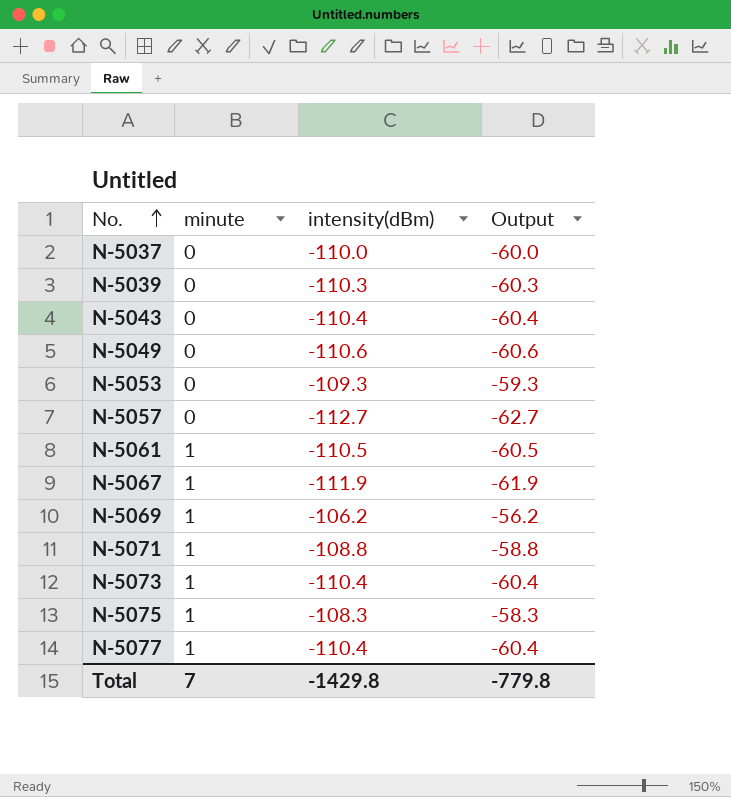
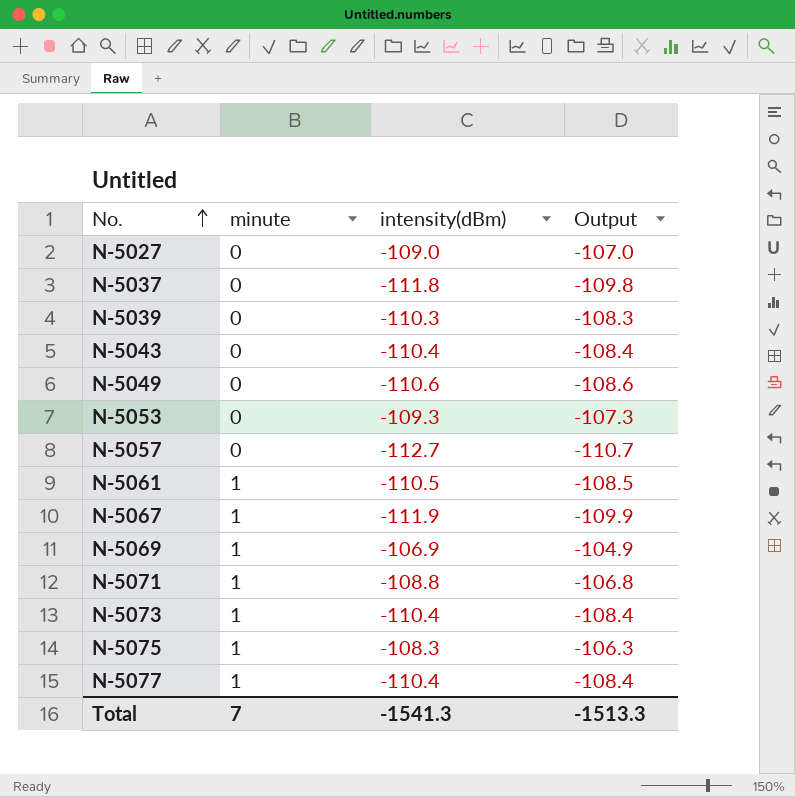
column Output | formula: [intensity(dBm)] + 50 -> [intensity(dBm)] + 2
row N-5027: none -> 0 | -109.0 | -107.0
N-5037 | intensity(dBm): -110.0 -> -111.8
N-5069 | intensity(dBm): -106.2 -> -106.9
Total | intensity(dBm): -1429.8 -> -1541.3
Total | Output: -779.8 -> -1513.3

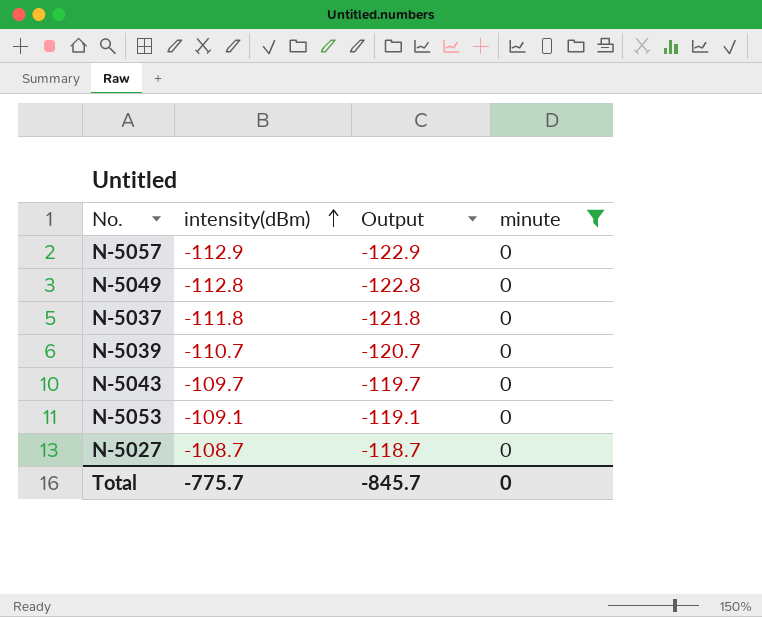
filter: none -> minute = 0
row order: No. ascending -> intensity(dBm) ascending
column Output | formula: [intensity(dBm)] + 2 -> [intensity(dBm)] - 10
column minute | position: 2 -> 4
N-5057 | intensity(dBm): -112.7 -> -112.9
N-5049 | intensity(dBm): -110.6 -> -112.8
N-5039 | intensity(dBm): -110.3 -> -110.7
N-5043 | intensity(dBm): -110.4 -> -109.7
N-5053 | intensity(dBm): -109.3 -> -109.1
N-5027 | intensity(dBm): -109.0 -> -108.7
Total | intensity(dBm): -1541.3 -> -775.7
Total | Output: -1513.3 -> -845.7
Total | minute: 7 -> 0

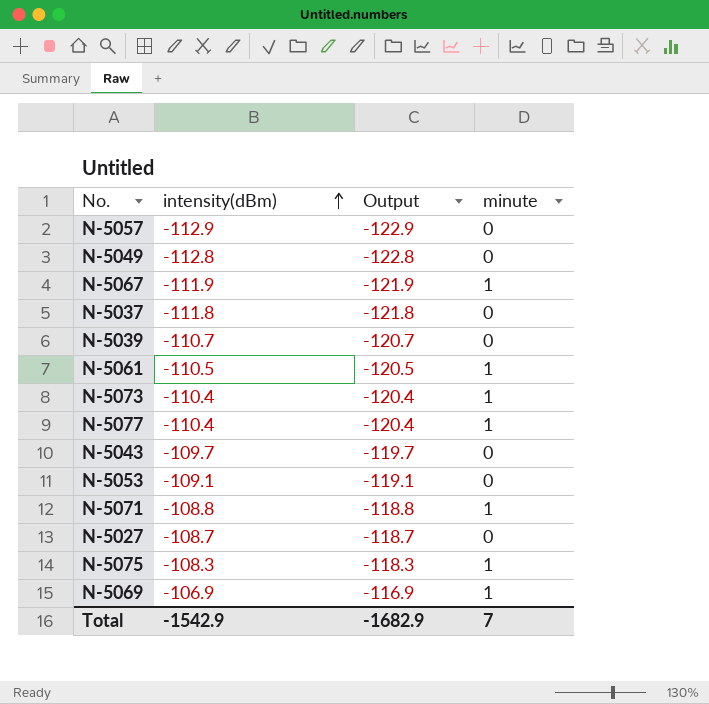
filter: minute = 0 -> none
Total | intensity(dBm): -775.7 -> -1542.9
Total | Output: -845.7 -> -1682.9
Total | minute: 0 -> 7

